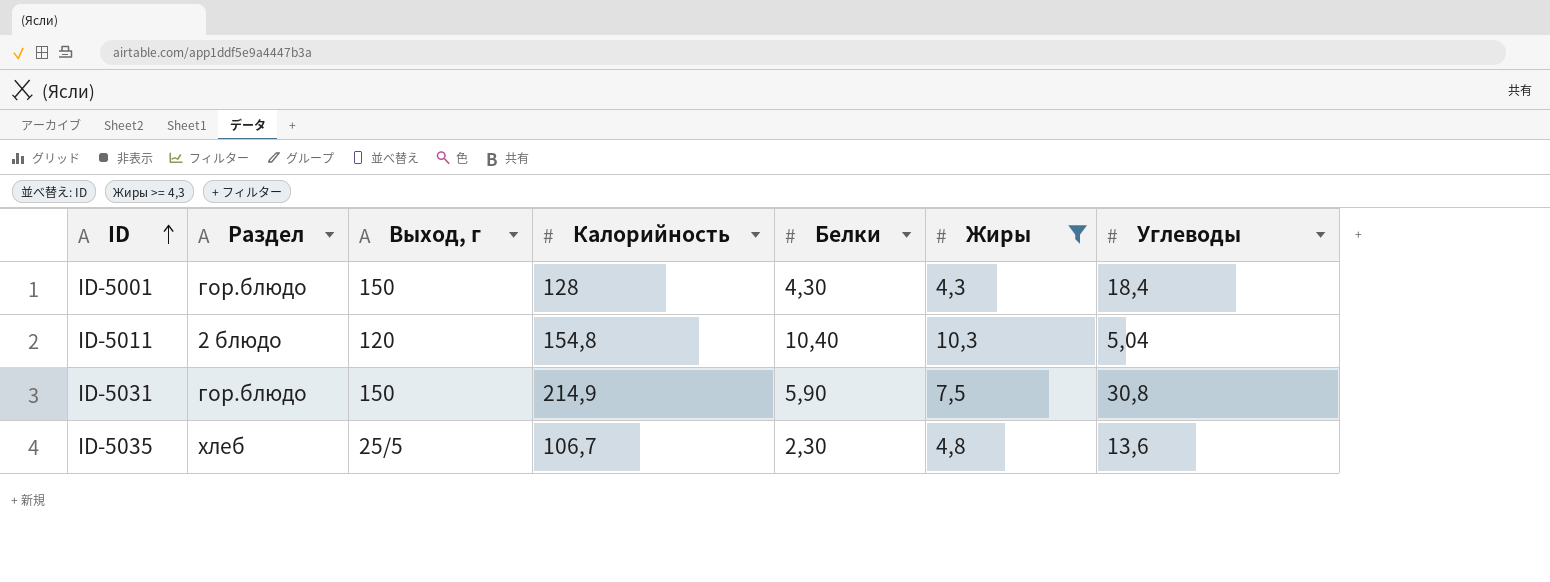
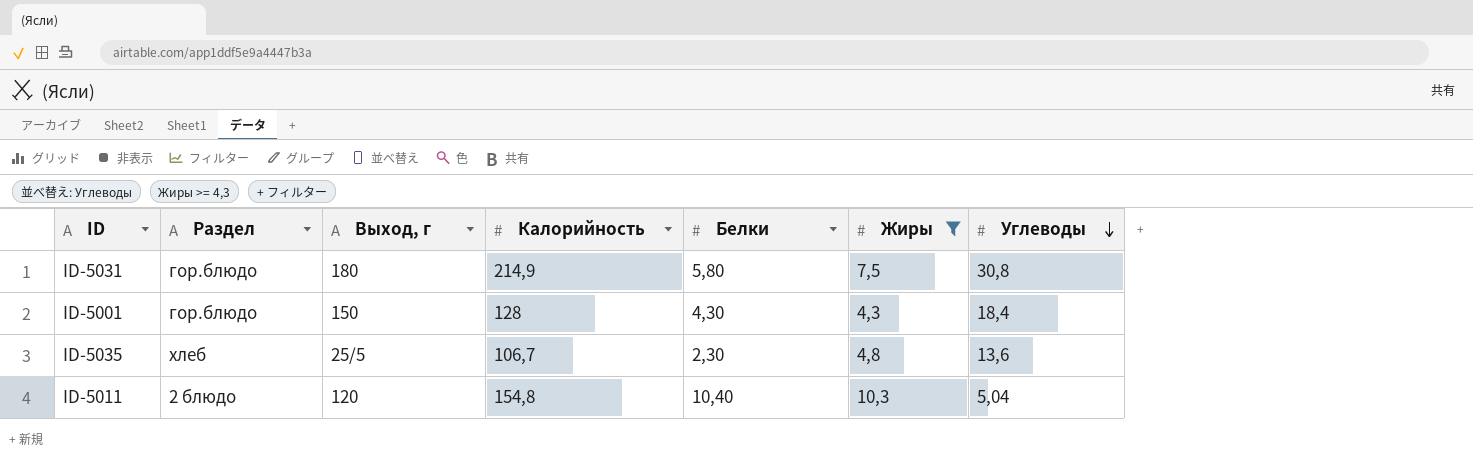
row order: ID ascending -> Углеводы descending
ID-5031 | Выход, г: 150 -> 180
ID-5031 | Белки: 5,90 -> 5,80

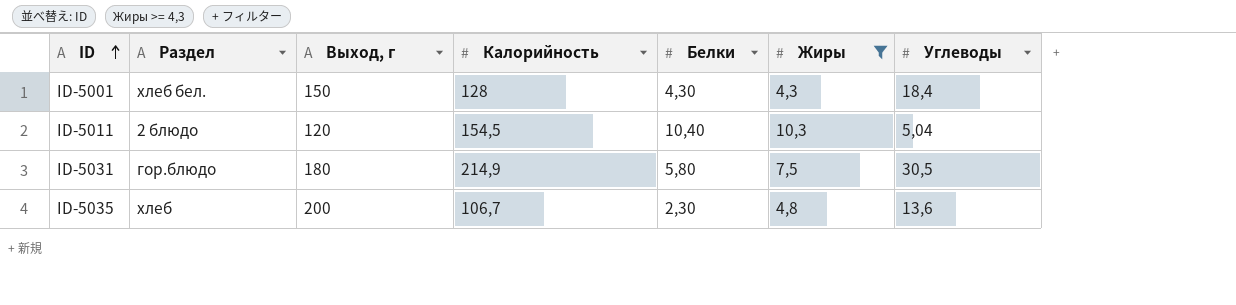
row order: Углеводы descending -> ID ascending
ID-5001 | Раздел: гор.блюдо -> хлеб бел.
ID-5011 | Калорийность: 154,8 -> 154,5
ID-5031 | Углеводы: 30,8 -> 30,5
ID-5035 | Выход, г: 25/5 -> 200

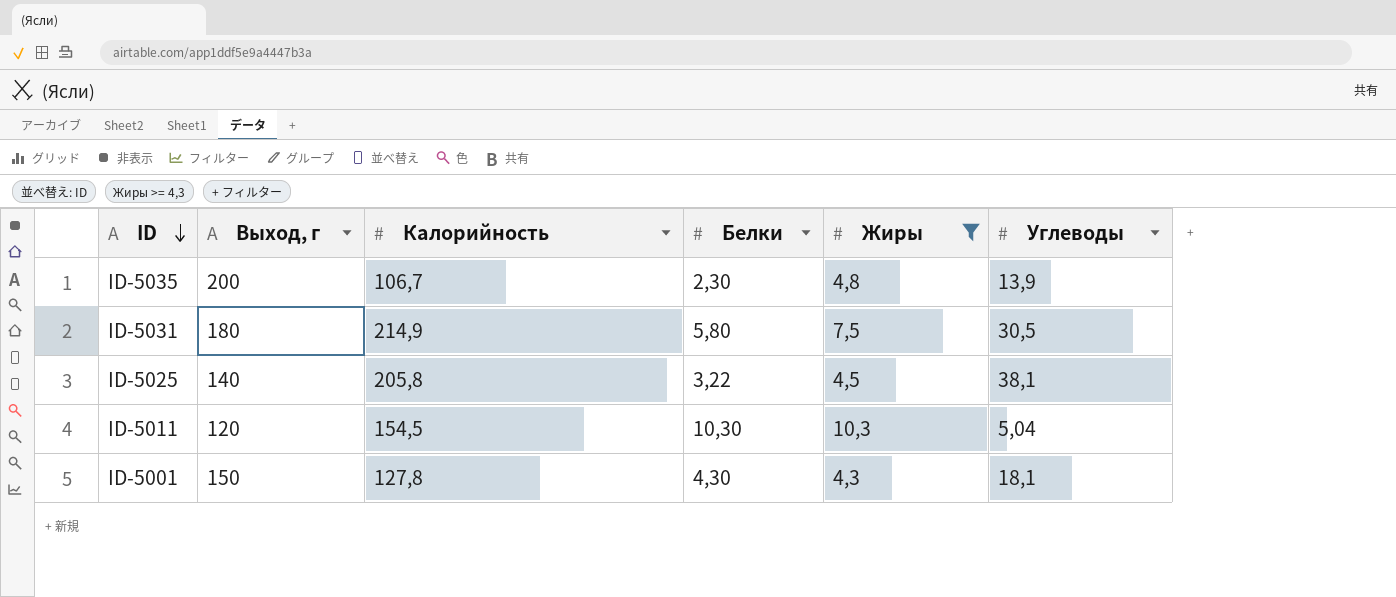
row order: ID ascending -> ID descending
column Раздел | position: 2 -> none
ID-5035 | Углеводы: 13,6 -> 13,9
row ID-5025: none -> 140 | 205,8 | 3,22 | 4,5 | 38,1
ID-5011 | Белки: 10,40 -> 10,30
ID-5001 | Калорийность: 128 -> 127,8
ID-5001 | Углеводы: 18,4 -> 18,1

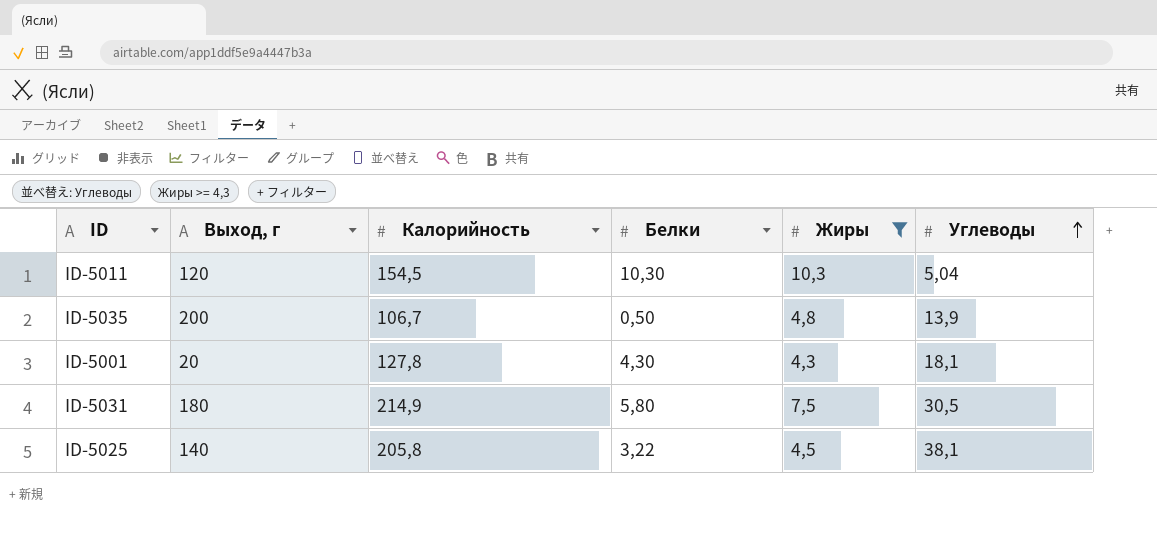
row order: ID descending -> Углеводы ascending
ID-5035 | Белки: 2,30 -> 0,50
ID-5001 | Выход, г: 150 -> 20

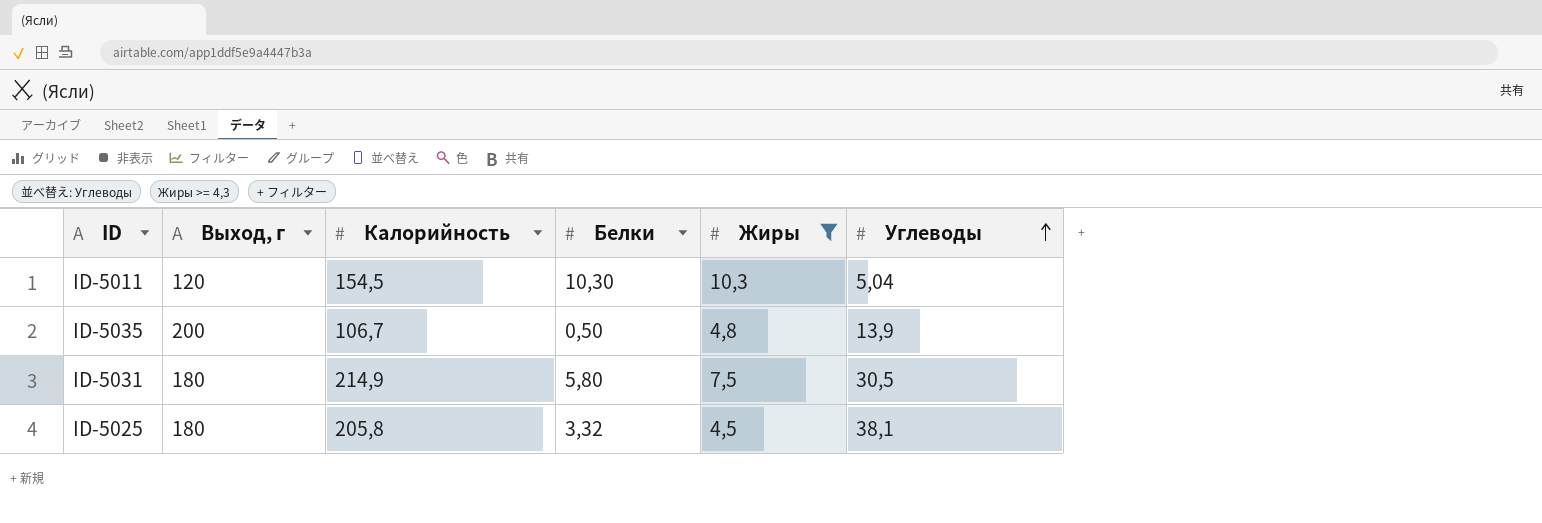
row ID-5001: 20 | 127,8 | 4,30 | 4,3 | 18,1 -> none
ID-5025 | Выход, г: 140 -> 180
ID-5025 | Белки: 3,22 -> 3,32

